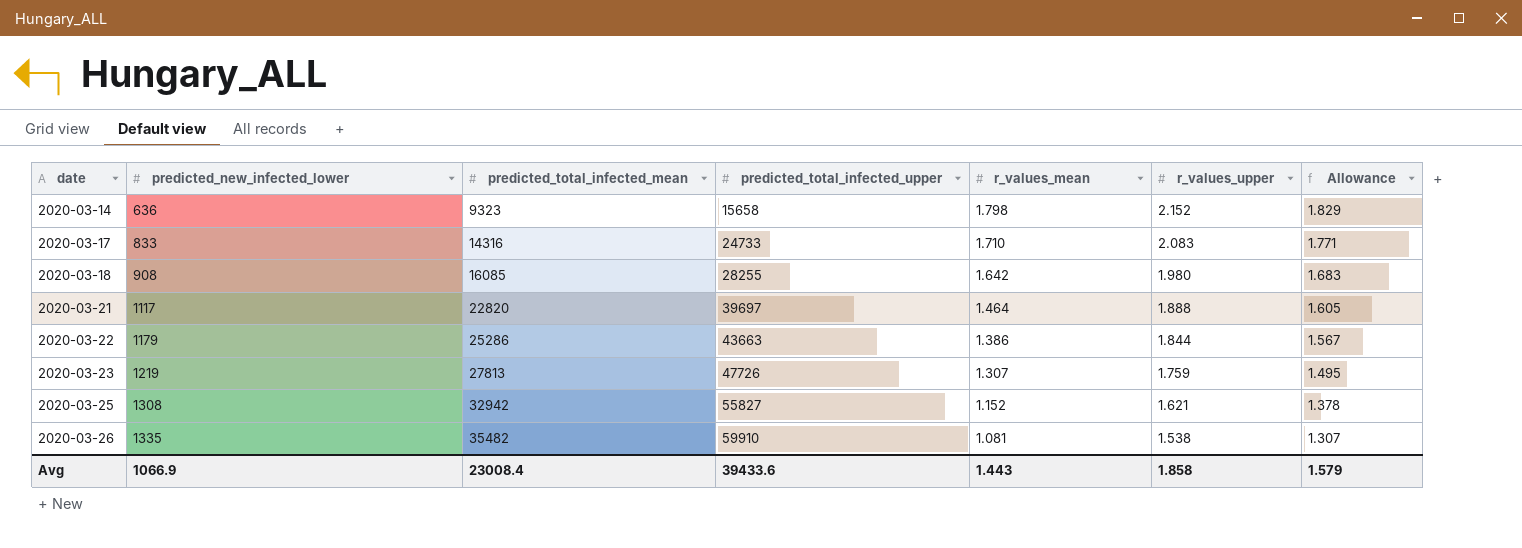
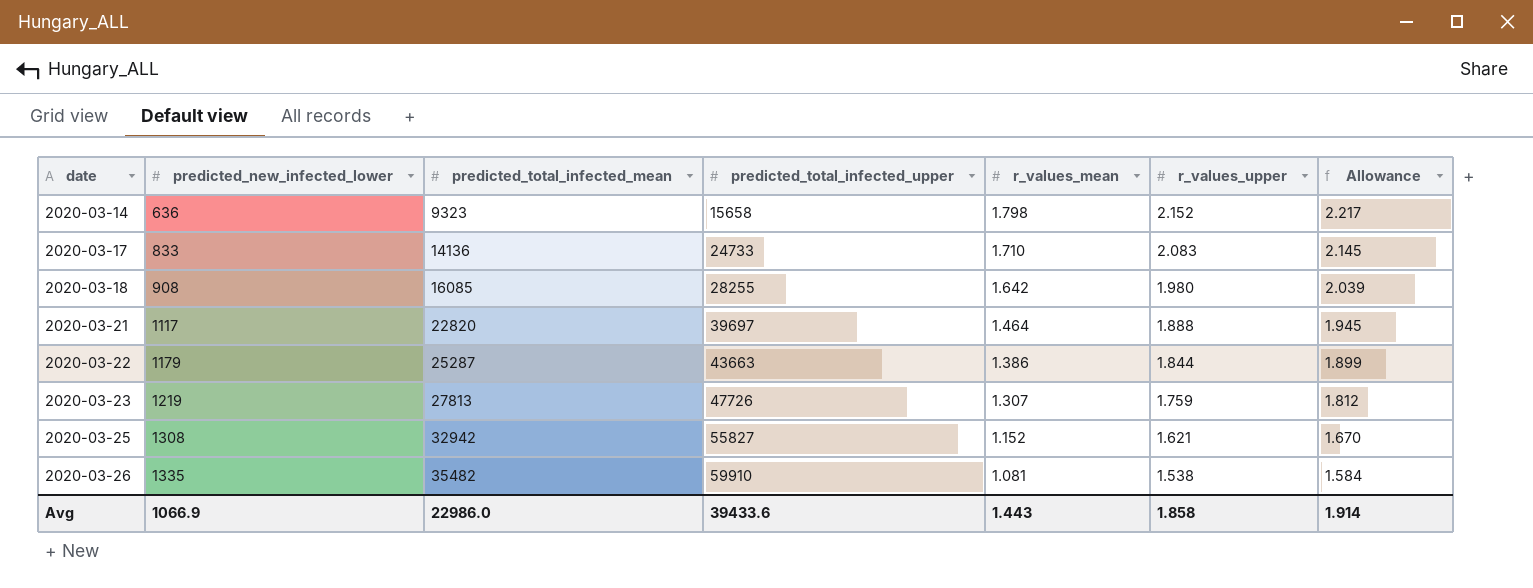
column Allowance | formula: [r_values_upper] * 0.85 -> [r_values_upper] * 1.03
2020-03-17 | predicted_total_infected_mean: 14316 -> 14136
2020-03-22 | predicted_total_infected_mean: 25286 -> 25287
Avg | predicted_total_infected_mean: 23008.4 -> 22986.0
Avg | Allowance: 1.579 -> 1.914

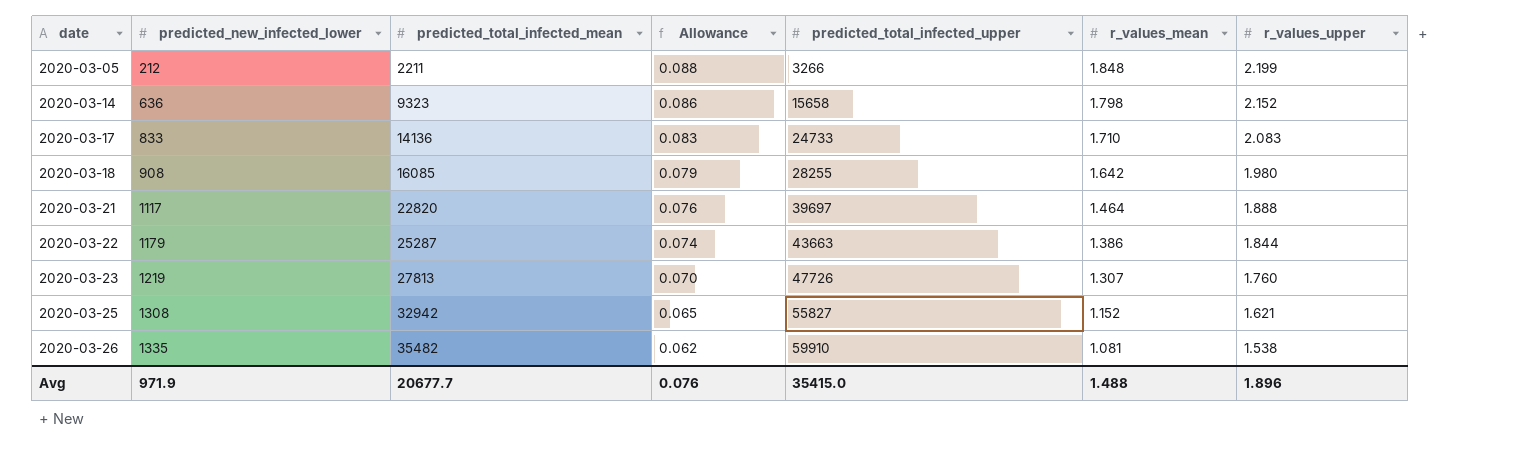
column Allowance | formula: [r_values_upper] * 1.03 -> [r_values_upper] * 0.04
column Allowance | position: 7 -> 4
row 2020-03-05: none -> 212 | 2211 | 0.088 | 3266 | 1.848 | 2.199
2020-03-23 | r_values_upper: 1.759 -> 1.760
Avg | predicted_new_infected_lower: 1066.9 -> 971.9
Avg | predicted_total_infected_mean: 22986.0 -> 20677.7
Avg | Allowance: 1.914 -> 0.076
Avg | predicted_total_infected_upper: 39433.6 -> 35415.0
Avg | r_values_mean: 1.443 -> 1.488
Avg | r_values_upper: 1.858 -> 1.896

